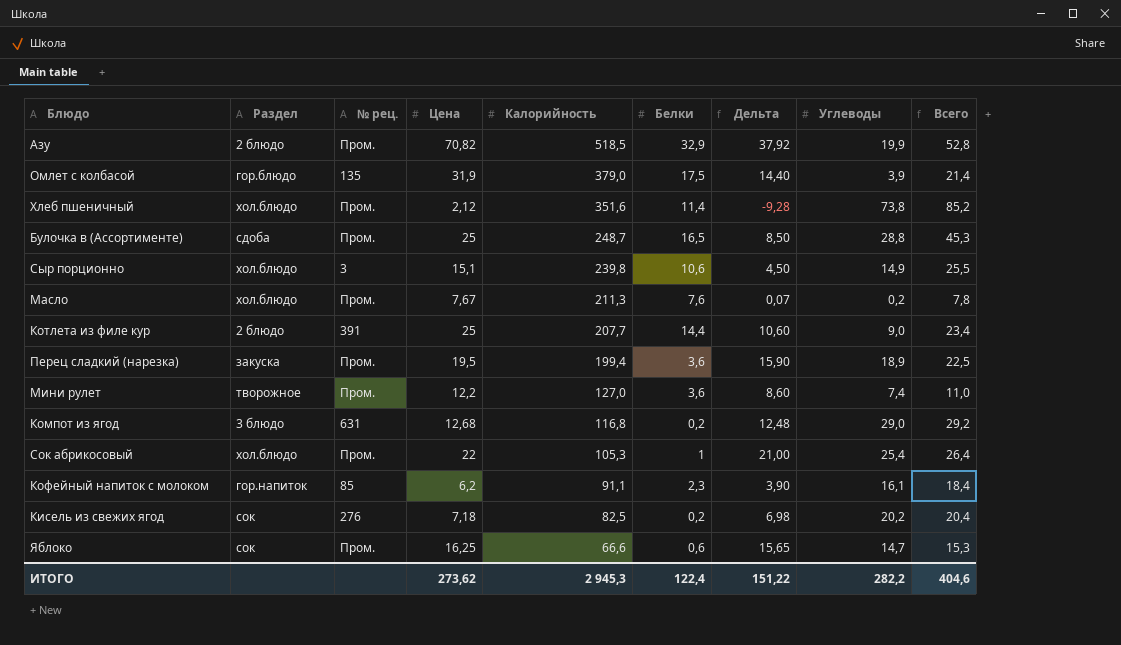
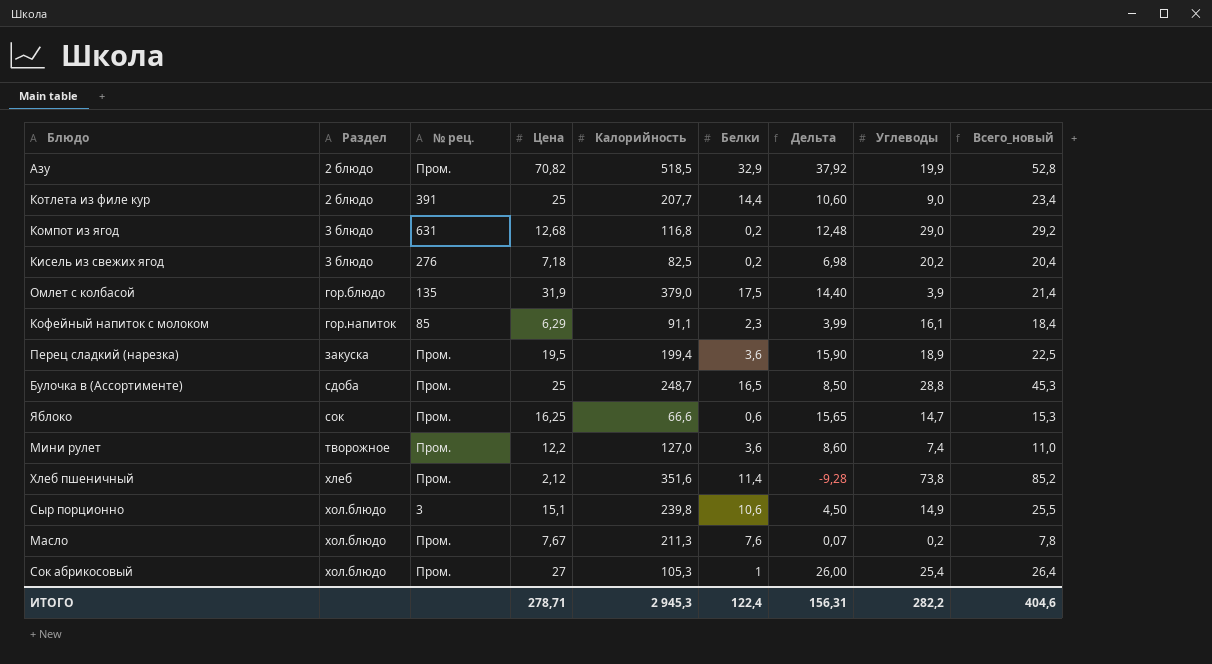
row order: Калорийность descending -> Раздел ascending
column name: Всего -> Всего_новый
Кисель из свежих ягод | Раздел: сок -> 3 блюдо
Кофейный напиток с молоком | Цена: 6,2 -> 6,29
Кофейный напиток с молоком | Дельта: 3,90 -> 3,99
Хлеб пшеничный | Раздел: хол.блюдо -> хлеб
Сок абрикосовый | Цена: 22 -> 27
Сок абрикосовый | Дельта: 21,00 -> 26,00
ИТОГО | Цена: 273,62 -> 278,71
ИТОГО | Дельта: 151,22 -> 156,31

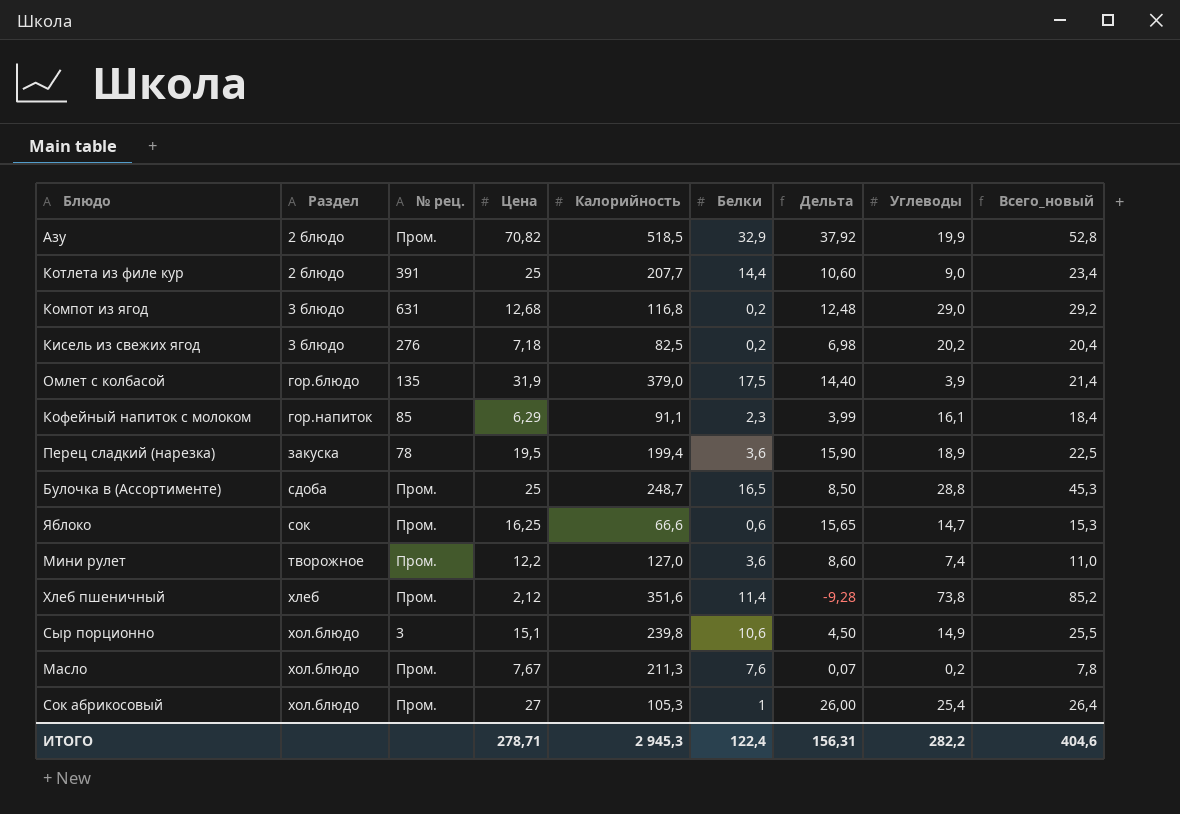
Перец сладкий (нарезка) | № рец.: Пром. -> 78

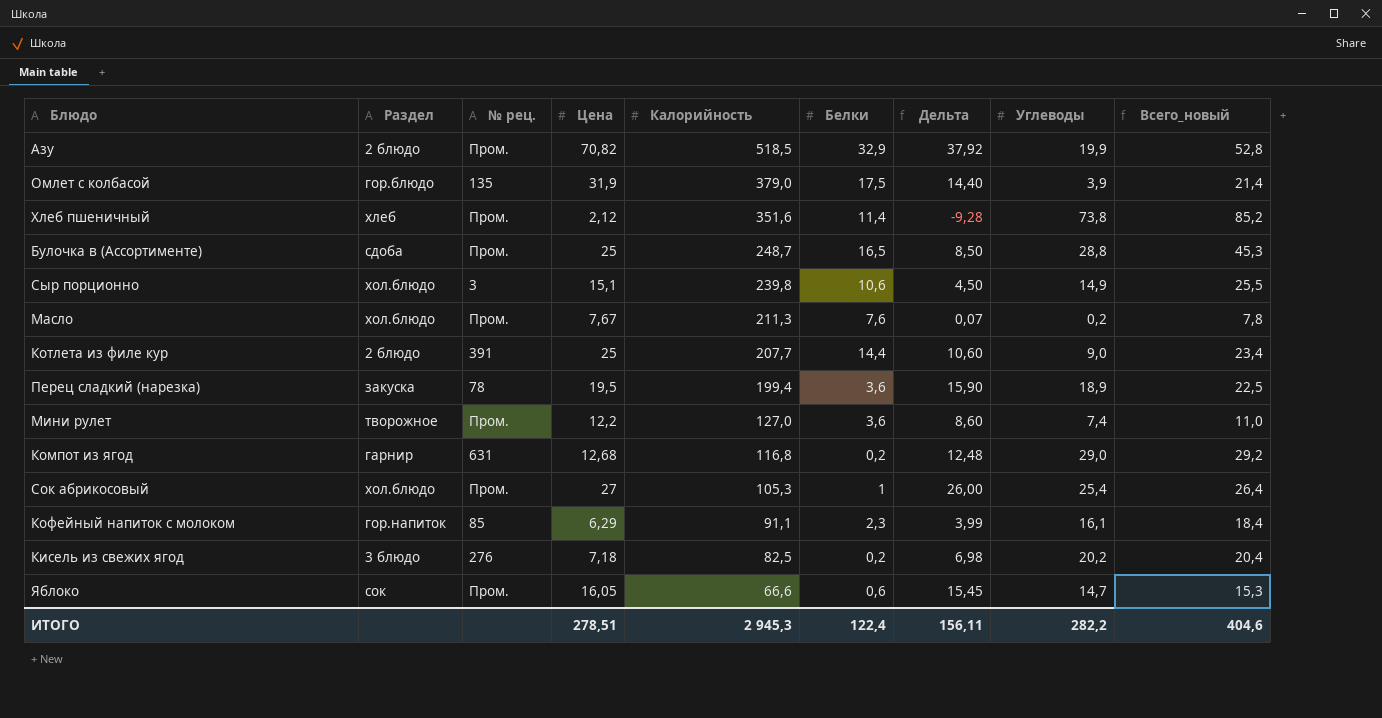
row order: Раздел ascending -> Калорийность descending
Компот из ягод | Раздел: 3 блюдо -> гарнир
Яблоко | Цена: 16,25 -> 16,05
Яблоко | Дельта: 15,65 -> 15,45
ИТОГО | Цена: 278,71 -> 278,51
ИТОГО | Дельта: 156,31 -> 156,11

